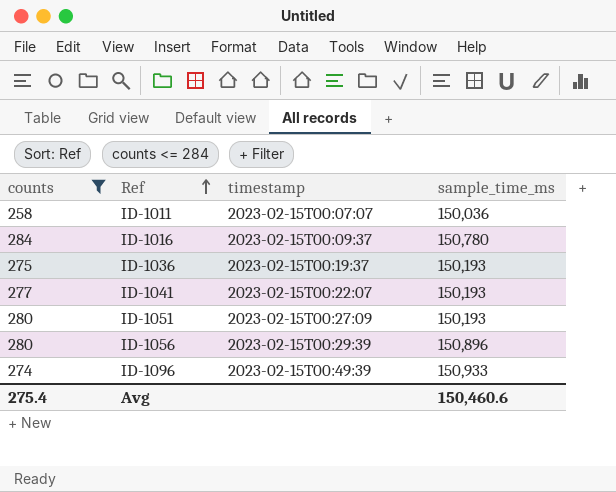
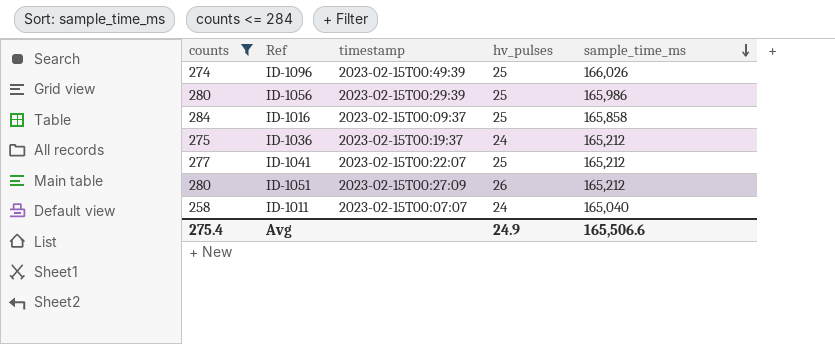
row order: Ref ascending -> sample_time_ms descending
column hv_pulses | position: none -> 4
ID-1096 | sample_time_ms: 150,933 -> 166,026
ID-1056 | sample_time_ms: 150,896 -> 165,986
ID-1016 | sample_time_ms: 150,780 -> 165,858
ID-1036 | sample_time_ms: 150,193 -> 165,212
ID-1041 | sample_time_ms: 150,193 -> 165,212
ID-1051 | sample_time_ms: 150,193 -> 165,212
ID-1011 | sample_time_ms: 150,036 -> 165,040
Avg | sample_time_ms: 150,460.6 -> 165,506.6

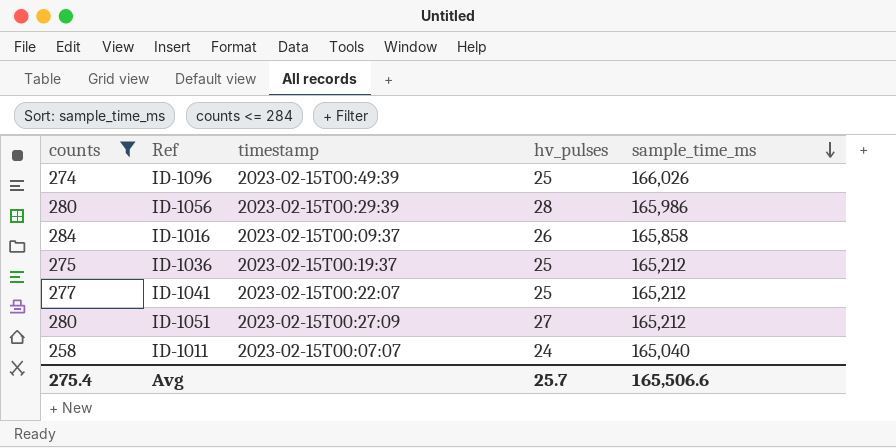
ID-1056 | hv_pulses: 25 -> 28
ID-1016 | hv_pulses: 25 -> 26
ID-1036 | hv_pulses: 24 -> 25
ID-1051 | hv_pulses: 26 -> 27
Avg | hv_pulses: 24.9 -> 25.7

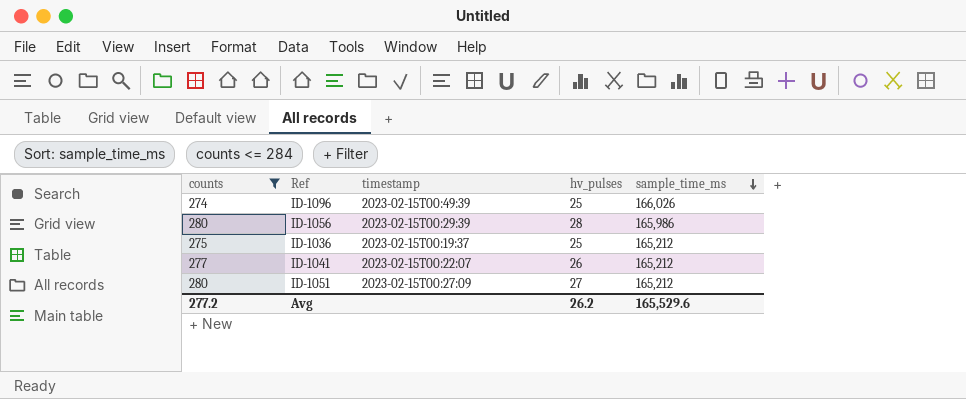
row ID-1016: 284 | 2023-02-15T00:09:37 | 26 | 165,858 -> none
row ID-1011: 258 | 2023-02-15T00:07:07 | 24 | 165,040 -> none
ID-1041 | hv_pulses: 25 -> 26
Avg | counts: 275.4 -> 277.2
Avg | hv_pulses: 25.7 -> 26.2
Avg | sample_time_ms: 165,506.6 -> 165,529.6

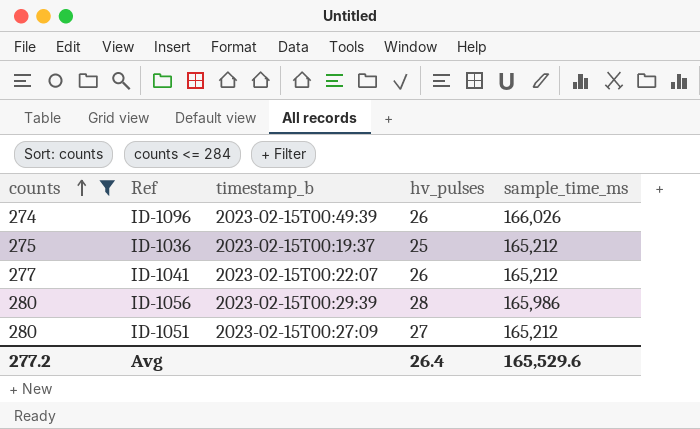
row order: sample_time_ms descending -> counts ascending
column name: timestamp -> timestamp_b
ID-1096 | hv_pulses: 25 -> 26
Avg | hv_pulses: 26.2 -> 26.4

